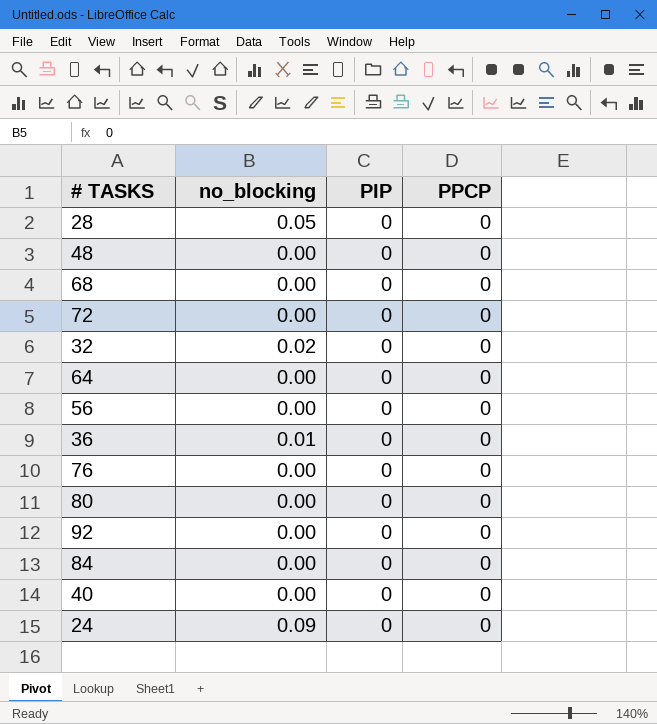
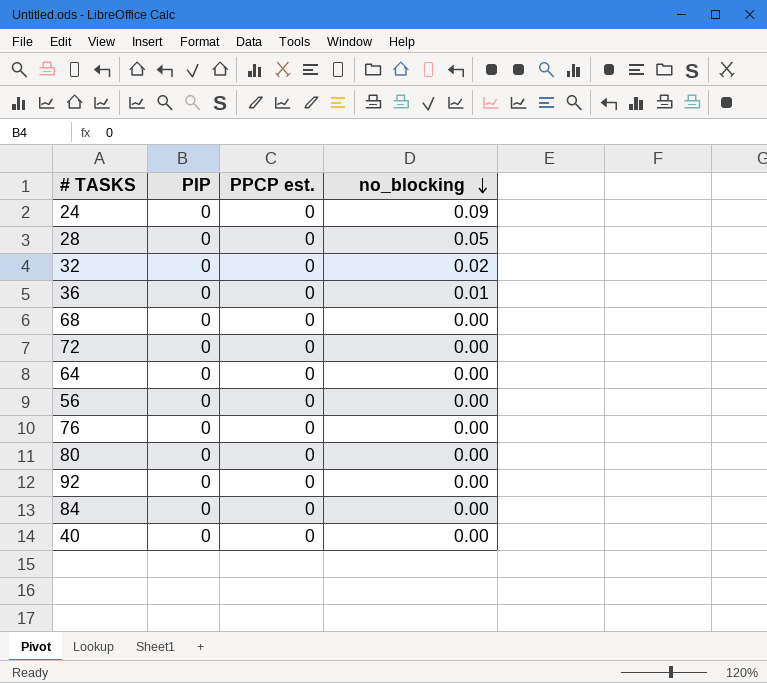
row order: none -> no_blocking descending
column name: PPCP -> PPCP est.
column no_blocking | position: 2 -> 4
row 48: 0.00 | 0 | 0 -> none

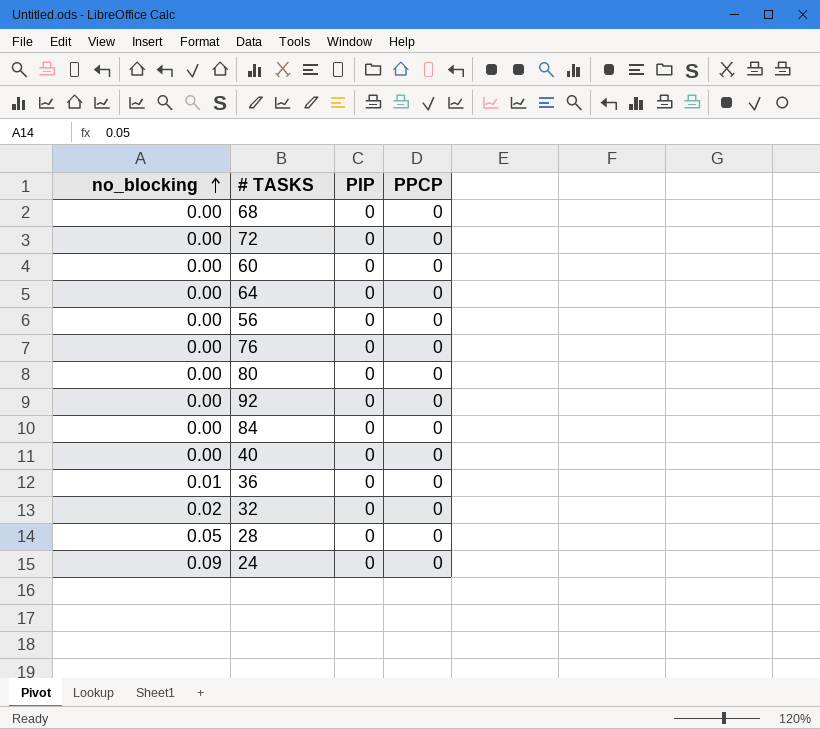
row order: no_blocking descending -> no_blocking ascending
column no_blocking | position: 4 -> 1
column name: PPCP est. -> PPCP
row 60: none -> 0.00 | 0 | 0

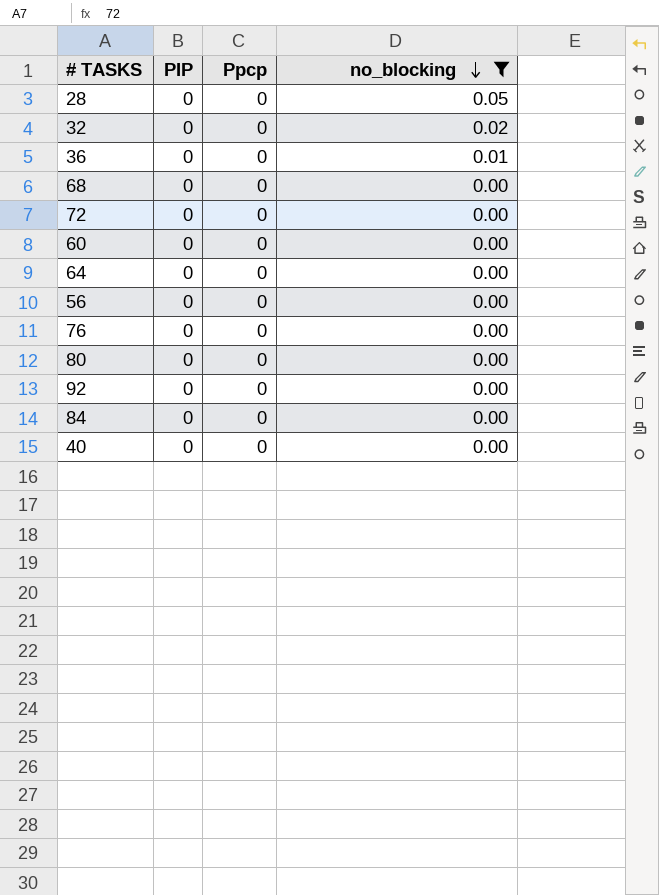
filter: none -> no_blocking != 0.09
row order: no_blocking ascending -> no_blocking descending
column name: PPCP -> Ppcp
column no_blocking | position: 1 -> 4

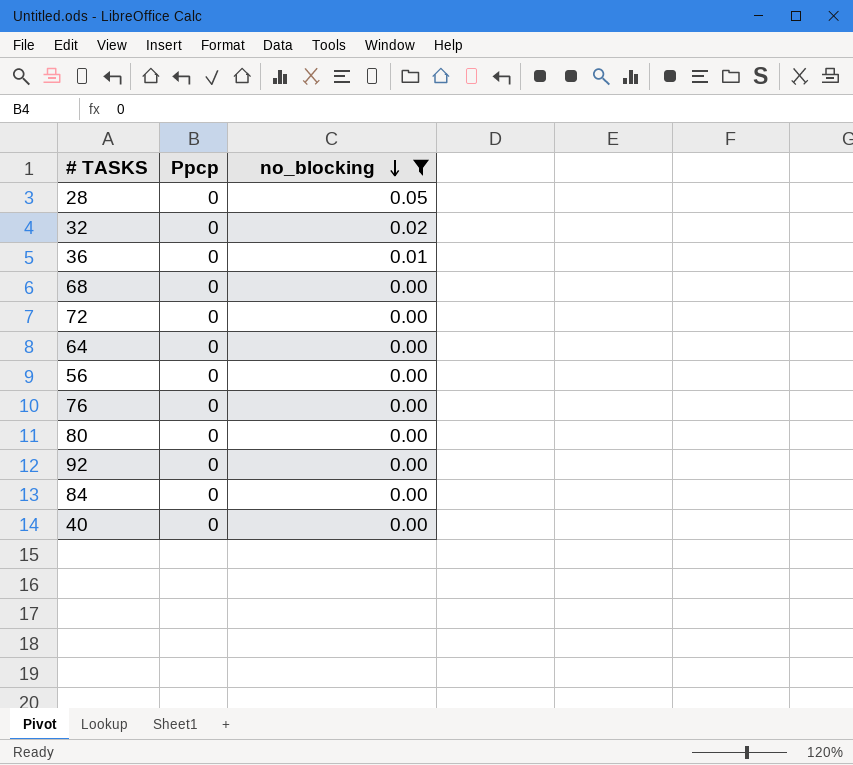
column PIP | position: 2 -> none
row 60: 0 | 0 | 0.00 -> none

